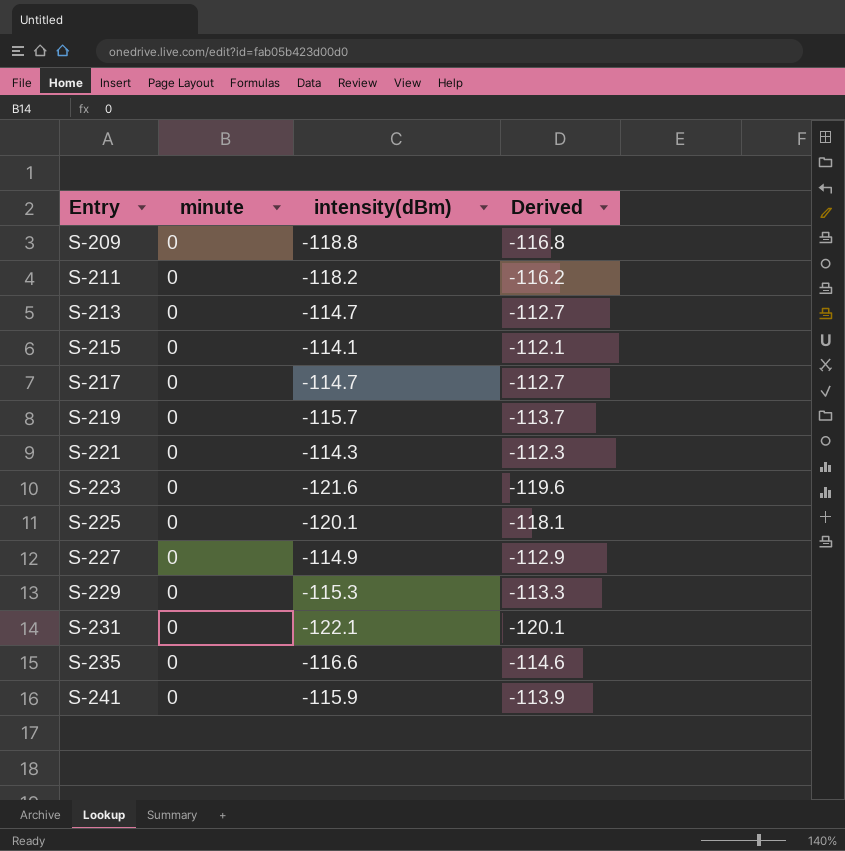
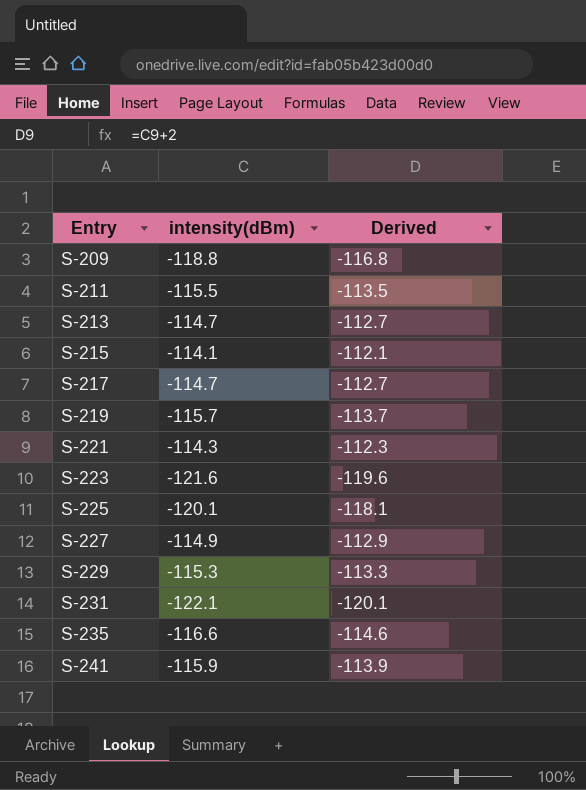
column minute | position: 2 -> none
S-211 | intensity(dBm): -118.2 -> -115.5
S-211 | Derived: -116.2 -> -113.5

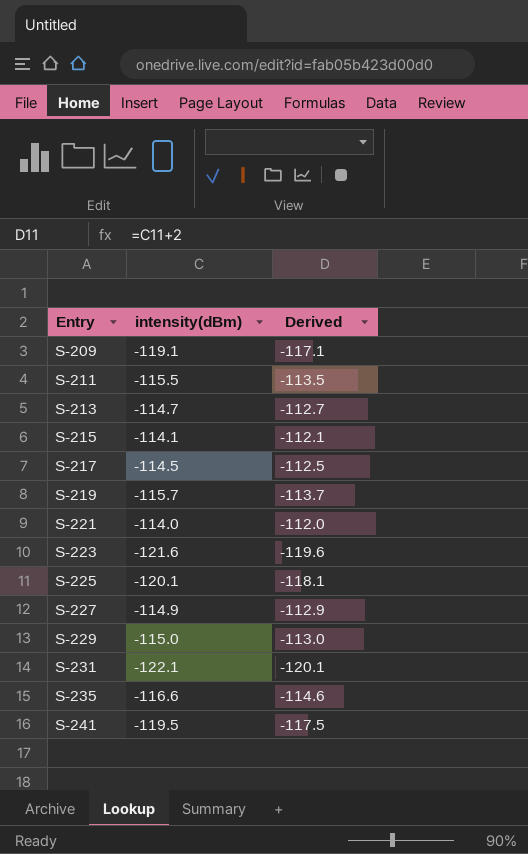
S-209 | intensity(dBm): -118.8 -> -119.1
S-209 | Derived: -116.8 -> -117.1
S-217 | intensity(dBm): -114.7 -> -114.5
S-217 | Derived: -112.7 -> -112.5
S-221 | intensity(dBm): -114.3 -> -114.0
S-221 | Derived: -112.3 -> -112.0
S-229 | intensity(dBm): -115.3 -> -115.0
S-229 | Derived: -113.3 -> -113.0
S-241 | intensity(dBm): -115.9 -> -119.5
S-241 | Derived: -113.9 -> -117.5

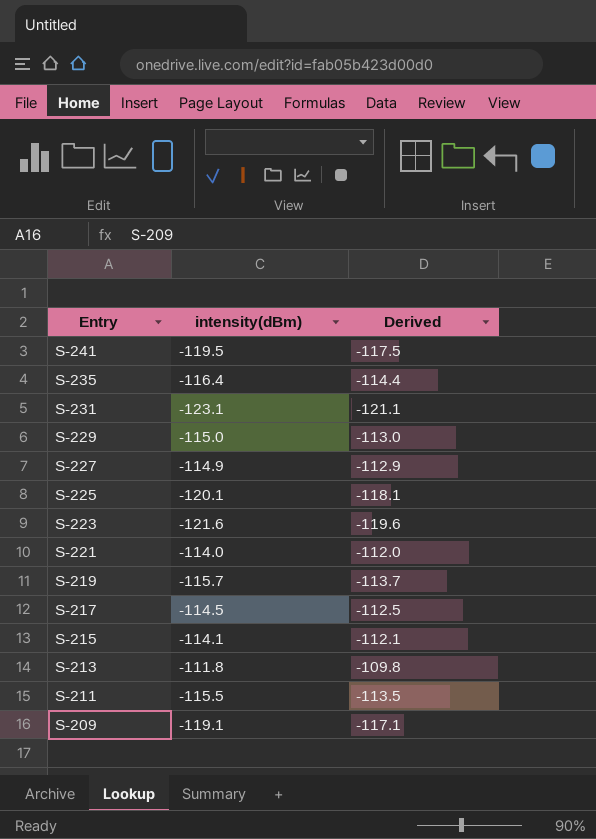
row order: Entry ascending -> Entry descending
S-235 | intensity(dBm): -116.6 -> -116.4
S-235 | Derived: -114.6 -> -114.4
S-231 | intensity(dBm): -122.1 -> -123.1
S-231 | Derived: -120.1 -> -121.1
S-213 | intensity(dBm): -114.7 -> -111.8
S-213 | Derived: -112.7 -> -109.8

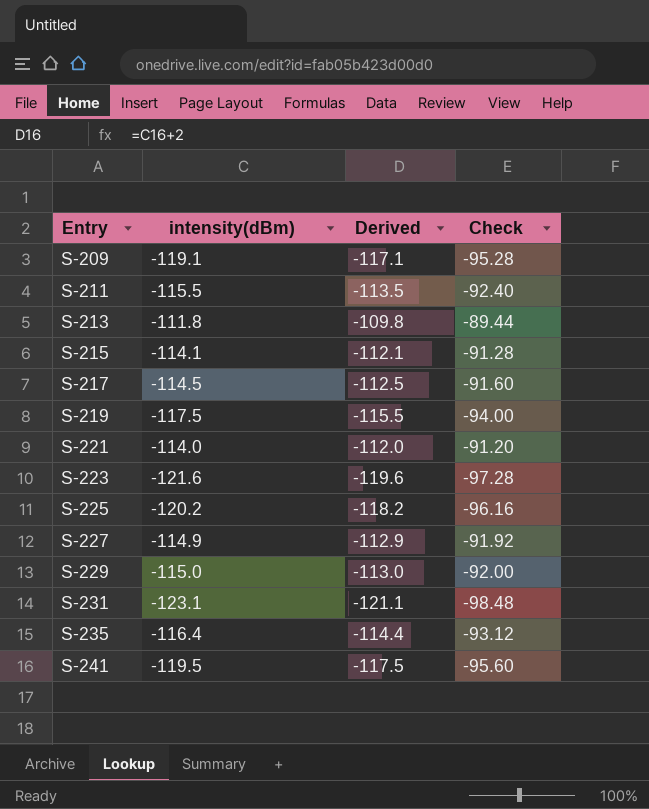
row order: Entry descending -> Entry ascending
column Check | formula: none -> [intensity(dBm)] * 0.8
S-219 | intensity(dBm): -115.7 -> -117.5
S-219 | Derived: -113.7 -> -115.5
S-225 | intensity(dBm): -120.1 -> -120.2
S-225 | Derived: -118.1 -> -118.2

